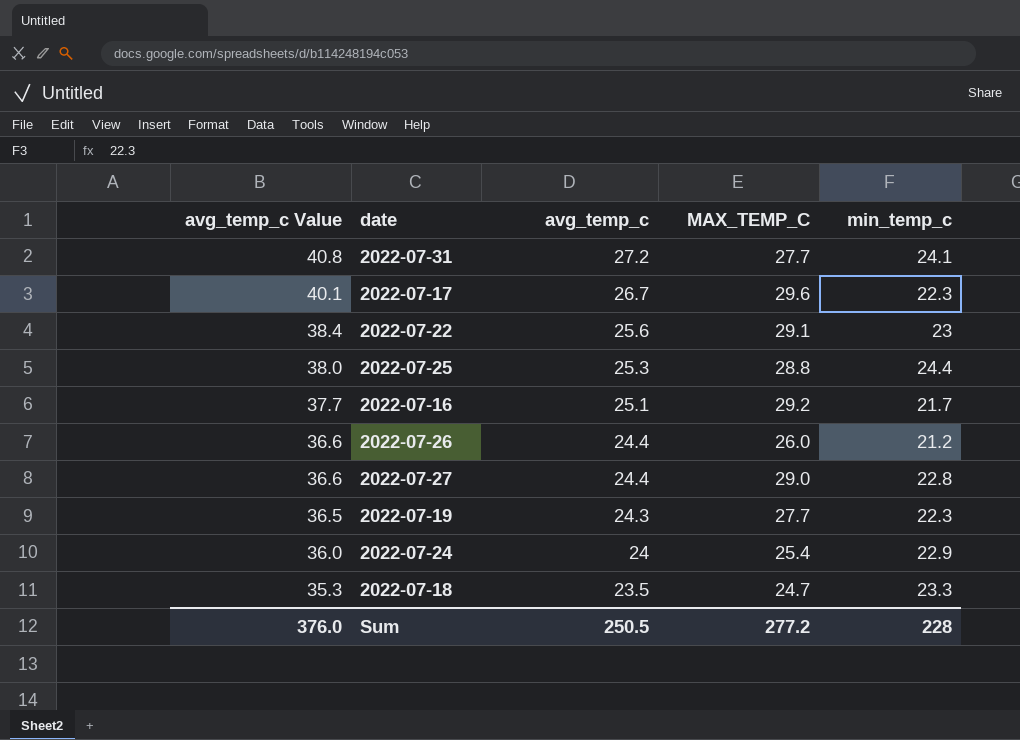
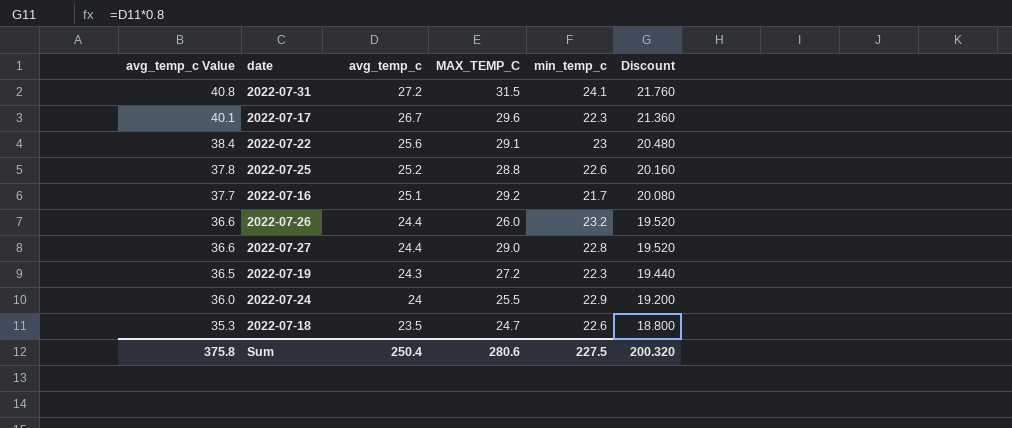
column Discount | formula: none -> [avg_temp_c] * 0.8
2022-07-31 | MAX_TEMP_C: 27.7 -> 31.5
2022-07-25 | avg_temp_c Value: 38.0 -> 37.8
2022-07-25 | avg_temp_c: 25.3 -> 25.2
2022-07-25 | min_temp_c: 24.4 -> 22.6
2022-07-26 | min_temp_c: 21.2 -> 23.2
2022-07-19 | MAX_TEMP_C: 27.7 -> 27.2
2022-07-24 | MAX_TEMP_C: 25.4 -> 25.5
2022-07-18 | min_temp_c: 23.3 -> 22.6
Sum | avg_temp_c Value: 376.0 -> 375.8
Sum | avg_temp_c: 250.5 -> 250.4
Sum | MAX_TEMP_C: 277.2 -> 280.6
Sum | min_temp_c: 228 -> 227.5

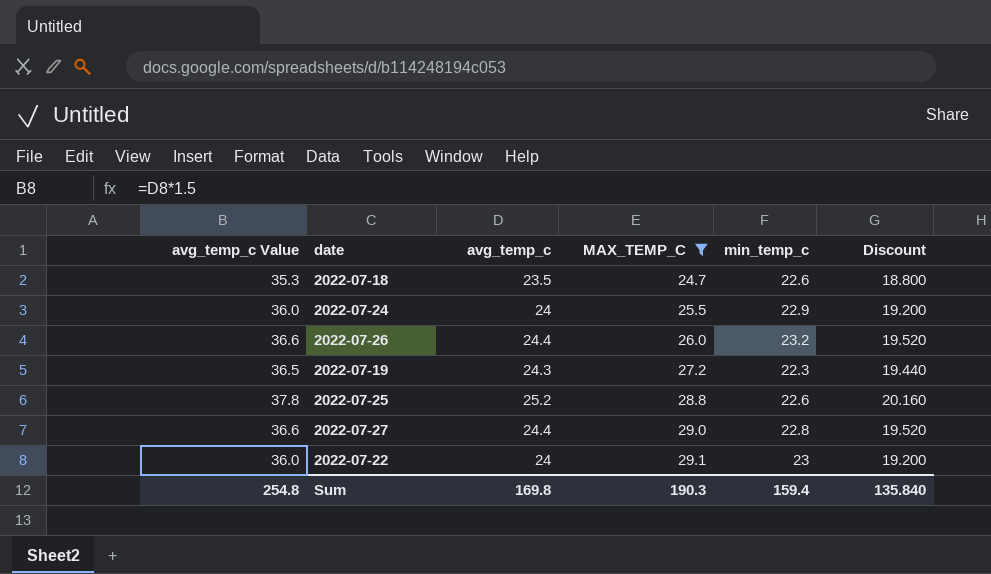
filter: none -> MAX_TEMP_C <= 29.1
row order: avg_temp_c Value descending -> MAX_TEMP_C ascending
2022-07-22 | avg_temp_c Value: 38.4 -> 36.0
2022-07-22 | avg_temp_c: 25.6 -> 24
2022-07-22 | Discount: 20.480 -> 19.200
Sum | avg_temp_c Value: 375.8 -> 254.8
Sum | avg_temp_c: 250.4 -> 169.8
Sum | MAX_TEMP_C: 280.6 -> 190.3
Sum | min_temp_c: 227.5 -> 159.4
Sum | Discount: 200.320 -> 135.840

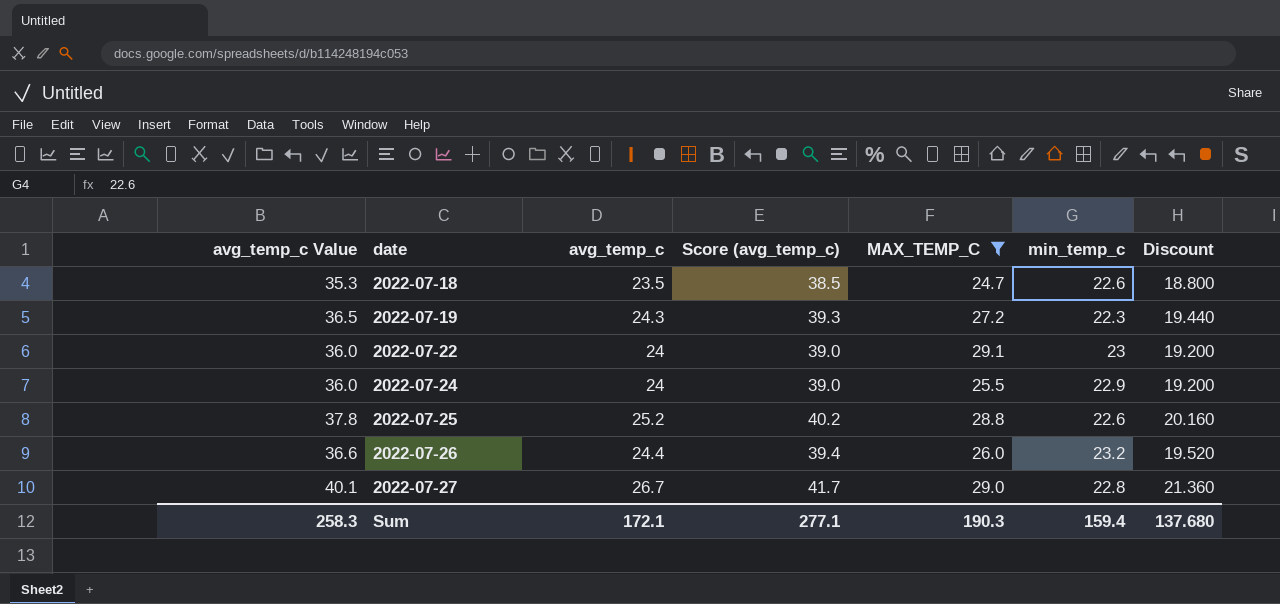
row order: MAX_TEMP_C ascending -> date ascending
column Score (avg_temp_c) | formula: none -> [avg_temp_c] + 15
2022-07-27 | avg_temp_c Value: 36.6 -> 40.1
2022-07-27 | avg_temp_c: 24.4 -> 26.7
2022-07-27 | Discount: 19.520 -> 21.360
Sum | avg_temp_c Value: 254.8 -> 258.3
Sum | avg_temp_c: 169.8 -> 172.1
Sum | Discount: 135.840 -> 137.680

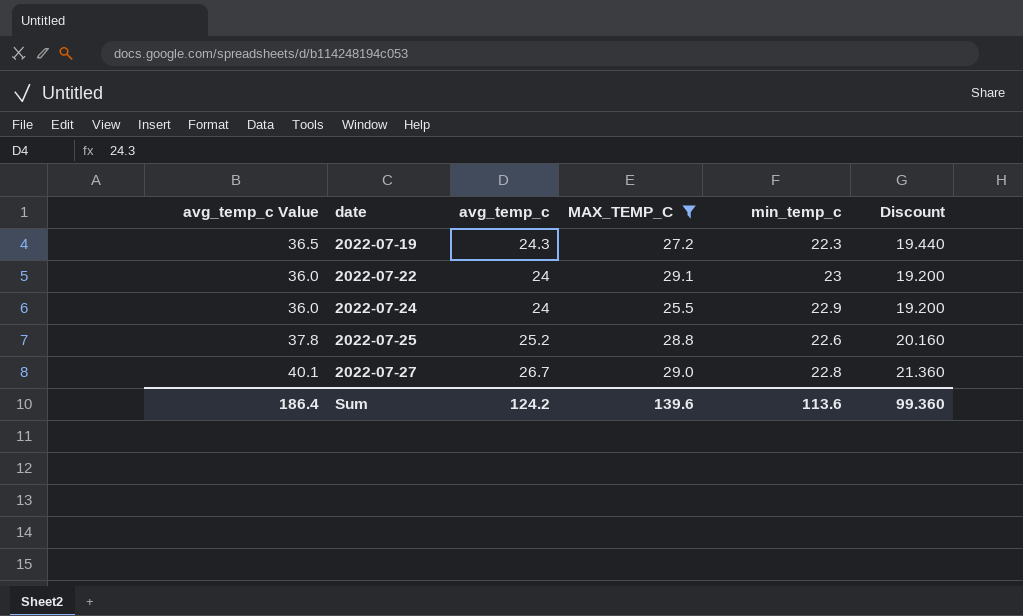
column Score (avg_temp_c) | formula: [avg_temp_c] + 15 -> none
row 2022-07-18: 35.3 | 23.5 | 38.5 | 24.7 | 22.6 | 18.800 -> none
row 2022-07-26: 36.6 | 24.4 | 39.4 | 26.0 | 23.2 | 19.520 -> none
Sum | avg_temp_c Value: 258.3 -> 186.4
Sum | avg_temp_c: 172.1 -> 124.2
Sum | MAX_TEMP_C: 190.3 -> 139.6
Sum | min_temp_c: 159.4 -> 113.6
Sum | Discount: 137.680 -> 99.360

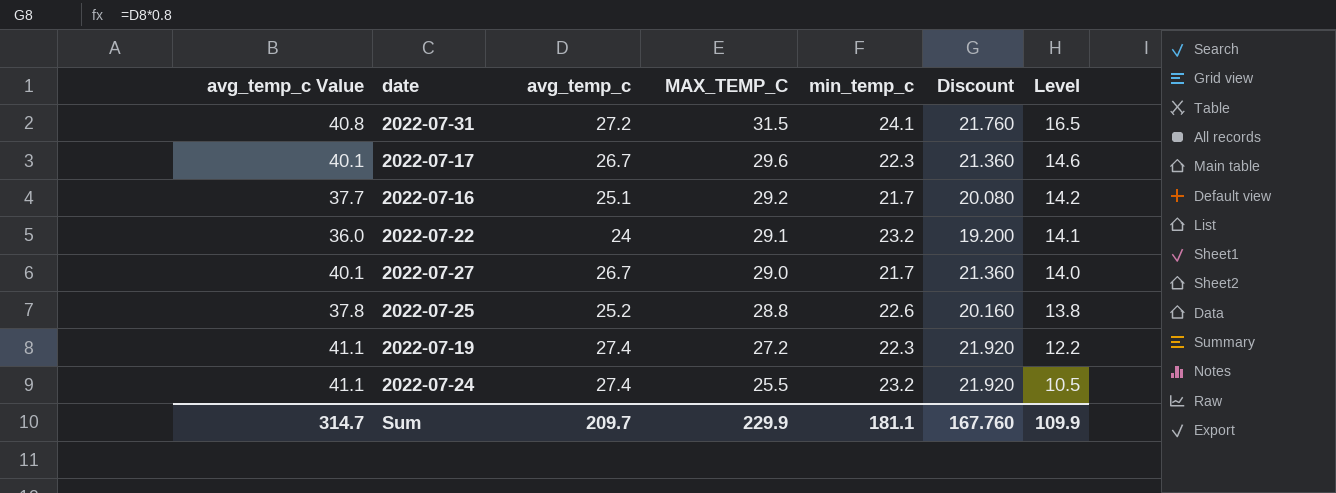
filter: MAX_TEMP_C <= 29.1 -> none
row order: date ascending -> MAX_TEMP_C descending
column Level | formula: none -> [MAX_TEMP_C] - 15
2022-07-22 | min_temp_c: 23 -> 23.2
2022-07-27 | min_temp_c: 22.8 -> 21.7
2022-07-19 | avg_temp_c Value: 36.5 -> 41.1
2022-07-19 | avg_temp_c: 24.3 -> 27.4
2022-07-19 | Discount: 19.440 -> 21.920
2022-07-24 | avg_temp_c Value: 36.0 -> 41.1
2022-07-24 | avg_temp_c: 24 -> 27.4
2022-07-24 | min_temp_c: 22.9 -> 23.2
2022-07-24 | Discount: 19.200 -> 21.920
Sum | avg_temp_c Value: 186.4 -> 314.7
Sum | avg_temp_c: 124.2 -> 209.7
Sum | MAX_TEMP_C: 139.6 -> 229.9
Sum | min_temp_c: 113.6 -> 181.1
Sum | Discount: 99.360 -> 167.760

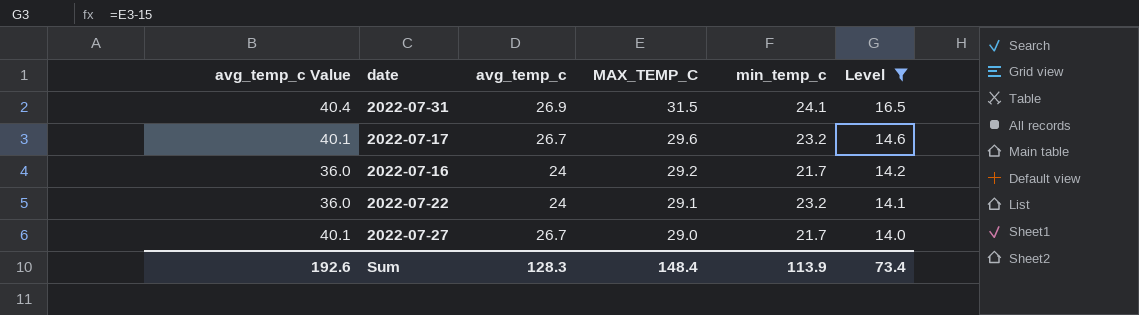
filter: none -> Level >= 14.0
column Discount | formula: [avg_temp_c] * 0.8 -> none
2022-07-31 | avg_temp_c Value: 40.8 -> 40.4
2022-07-31 | avg_temp_c: 27.2 -> 26.9
2022-07-17 | min_temp_c: 22.3 -> 23.2
2022-07-16 | avg_temp_c Value: 37.7 -> 36.0
2022-07-16 | avg_temp_c: 25.1 -> 24
Sum | avg_temp_c Value: 314.7 -> 192.6
Sum | avg_temp_c: 209.7 -> 128.3
Sum | MAX_TEMP_C: 229.9 -> 148.4
Sum | min_temp_c: 181.1 -> 113.9
Sum | Level: 109.9 -> 73.4

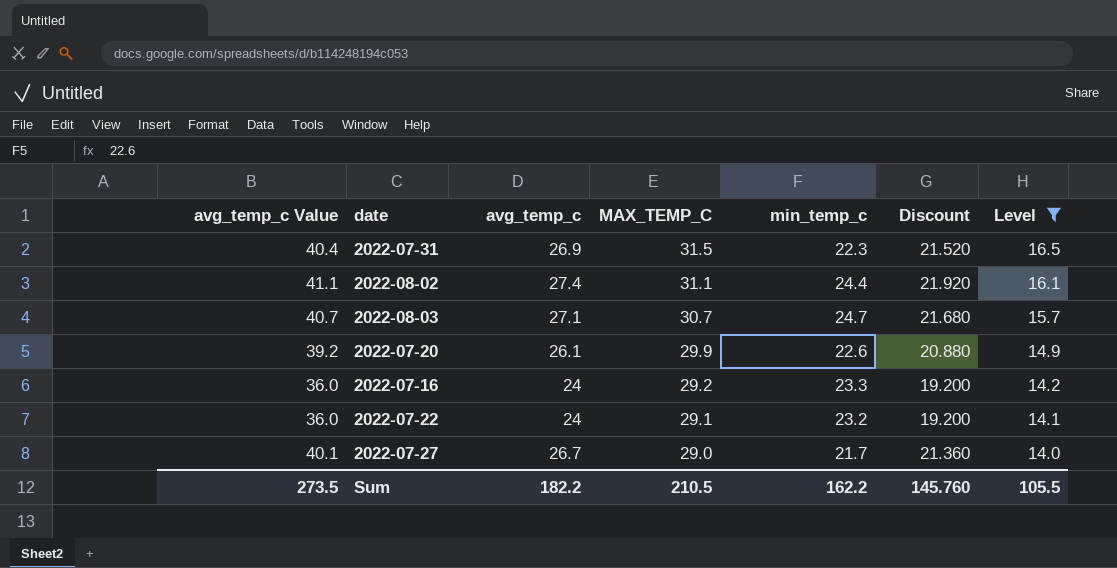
column Discount | formula: none -> [avg_temp_c] * 0.8
row 2022-07-17: 40.1 | 26.7 | 29.6 | 23.2 | 14.6 -> none
2022-07-31 | min_temp_c: 24.1 -> 22.3
row 2022-08-02: none -> 41.1 | 27.4 | 31.1 | 24.4 | 21.920 | 16.1
row 2022-08-03: none -> 40.7 | 27.1 | 30.7 | 24.7 | 21.680 | 15.7
row 2022-07-20: none -> 39.2 | 26.1 | 29.9 | 22.6 | 20.880 | 14.9
2022-07-16 | min_temp_c: 21.7 -> 23.3
Sum | avg_temp_c Value: 192.6 -> 273.5
Sum | avg_temp_c: 128.3 -> 182.2
Sum | MAX_TEMP_C: 148.4 -> 210.5
Sum | min_temp_c: 113.9 -> 162.2
Sum | Level: 73.4 -> 105.5

